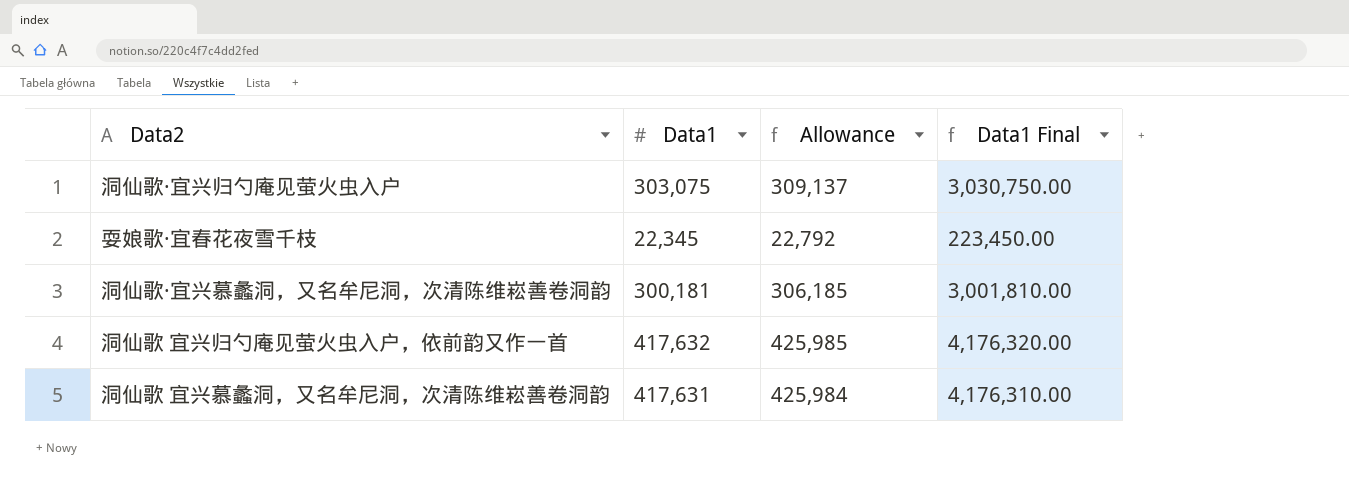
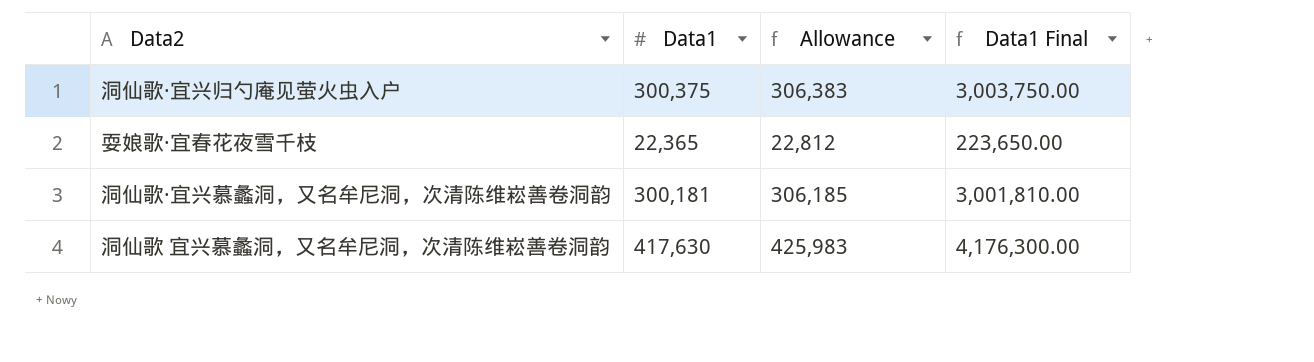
row 洞仙歌 宜兴归勺庵见萤火虫入户，依前韵又作一首: 417,632 | 425,985 | 4,176,320.00 -> none
洞仙歌·宜兴归勺庵见萤火虫入户 | Data1: 303,075 -> 300,375
洞仙歌·宜兴归勺庵见萤火虫入户 | Allowance: 309,137 -> 306,383
洞仙歌·宜兴归勺庵见萤火虫入户 | Data1 Final: 3,030,750.00 -> 3,003,750.00
耍娘歌·宜春花夜雪千枝 | Data1: 22,345 -> 22,365
耍娘歌·宜春花夜雪千枝 | Allowance: 22,792 -> 22,812
耍娘歌·宜春花夜雪千枝 | Data1 Final: 223,450.00 -> 223,650.00
洞仙歌 宜兴慕蠡洞，又名牟尼洞，次清陈维崧善卷洞韵 | Data1: 417,631 -> 417,630
洞仙歌 宜兴慕蠡洞，又名牟尼洞，次清陈维崧善卷洞韵 | Allowance: 425,984 -> 425,983
洞仙歌 宜兴慕蠡洞，又名牟尼洞，次清陈维崧善卷洞韵 | Data1 Final: 4,176,310.00 -> 4,176,300.00

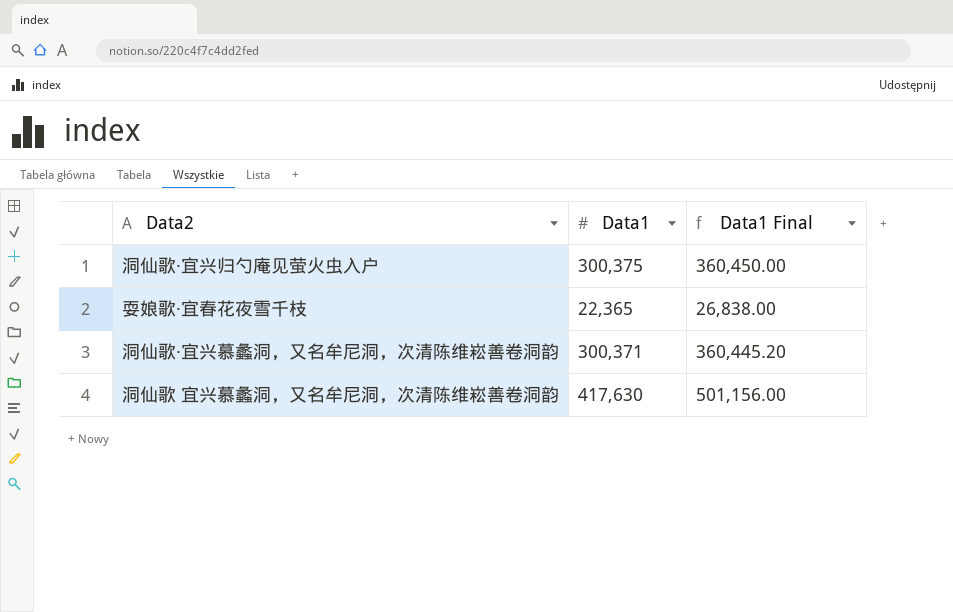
column Allowance | formula: [Data1] * 1.02 -> none
column Data1 Final | formula: [Data1] * 10 -> [Data1] * 1.2
洞仙歌·宜兴慕蠡洞，又名牟尼洞，次清陈维崧善卷洞韵 | Data1: 300,181 -> 300,371

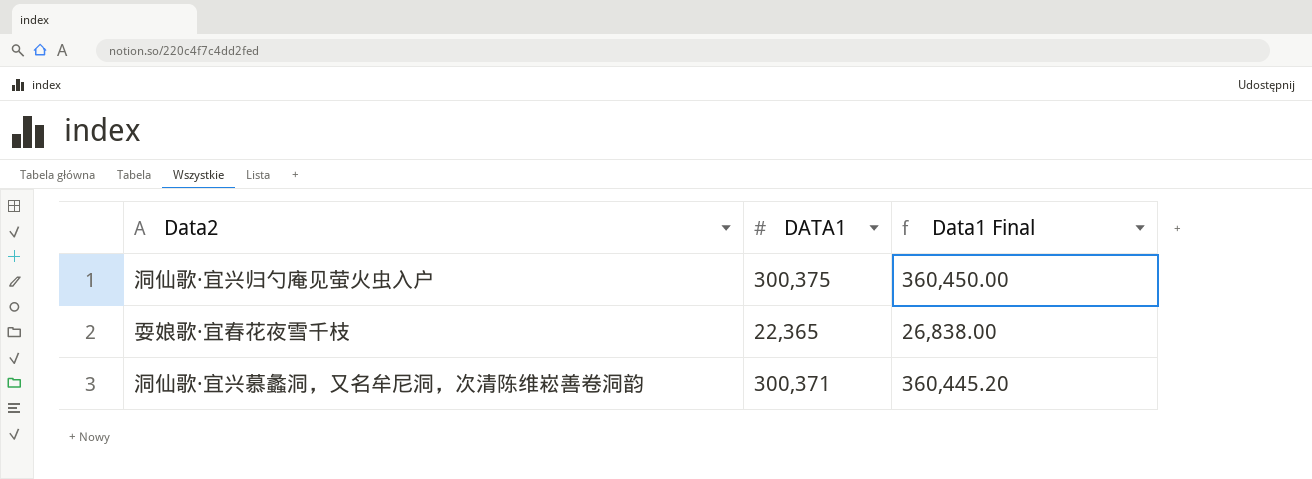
column name: Data1 -> DATA1
row 洞仙歌 宜兴慕蠡洞，又名牟尼洞，次清陈维崧善卷洞韵: 417,630 | 501,156.00 -> none

